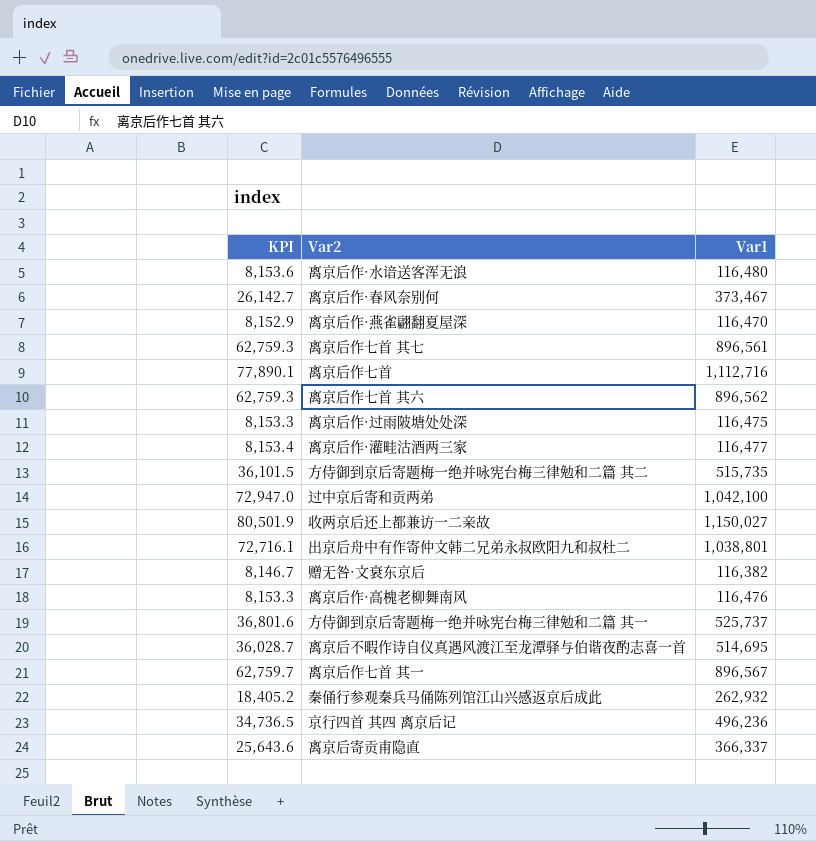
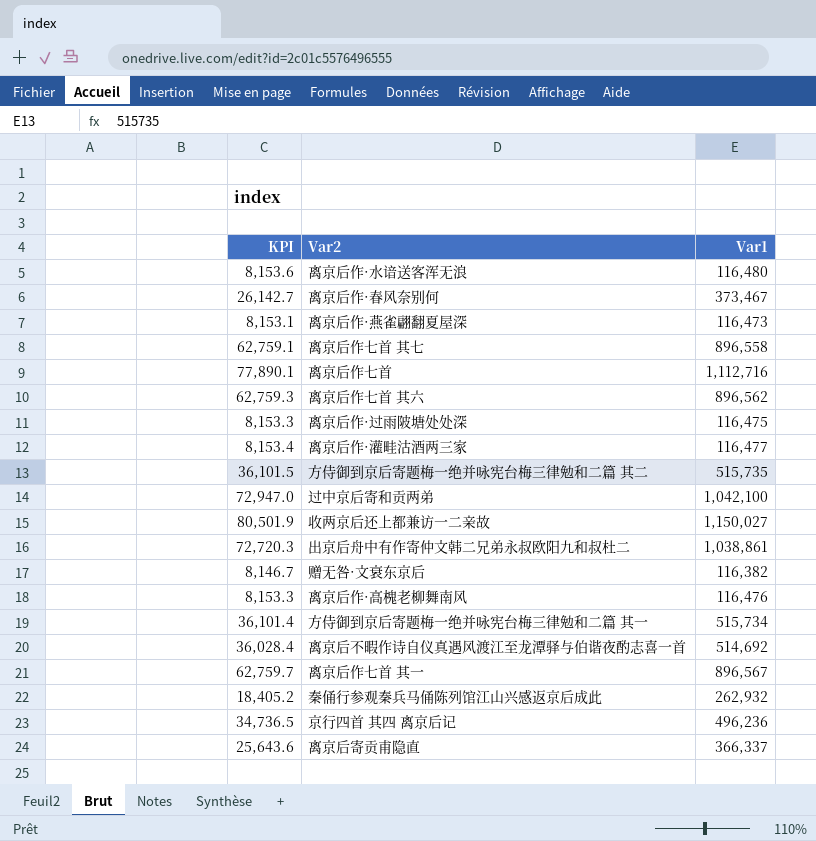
离京后作·燕雀翩翻夏屋深 | KPI: 8,152.9 -> 8,153.1
离京后作·燕雀翩翻夏屋深 | Var1: 116,470 -> 116,473
离京后作七首 其七 | KPI: 62,759.3 -> 62,759.1
离京后作七首 其七 | Var1: 896,561 -> 896,558
出京后舟中有作寄仲文韩二兄弟永叔欧阳九和叔杜二 | KPI: 72,716.1 -> 72,720.3
出京后舟中有作寄仲文韩二兄弟永叔欧阳九和叔杜二 | Var1: 1,038,801 -> 1,038,861
方侍御到京后寄题梅一绝并咏宪台梅三律勉和二篇 其一 | KPI: 36,801.6 -> 36,101.4
方侍御到京后寄题梅一绝并咏宪台梅三律勉和二篇 其一 | Var1: 525,737 -> 515,734
离京后不暇作诗自仪真遇风渡江至龙潭驿与伯谐夜酌志喜一首 | KPI: 36,028.7 -> 36,028.4
离京后不暇作诗自仪真遇风渡江至龙潭驿与伯谐夜酌志喜一首 | Var1: 514,695 -> 514,692

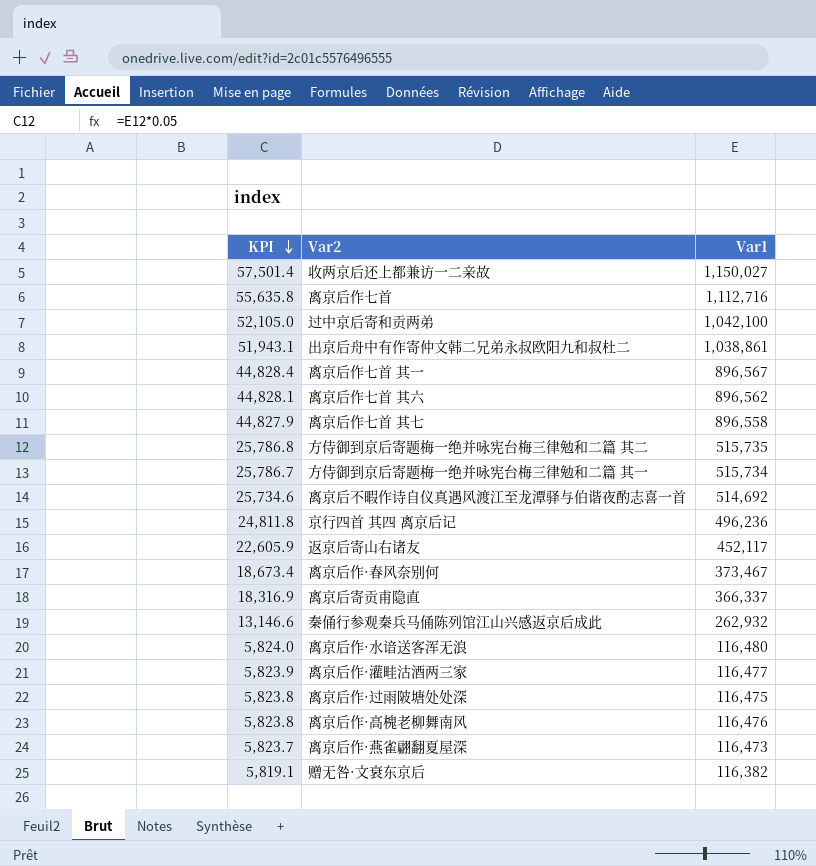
row order: none -> KPI descending
column KPI | formula: [Var1] * 0.07 -> [Var1] * 0.05
row 返京后寄山右诸友: none -> 22,605.9 | 452,117

